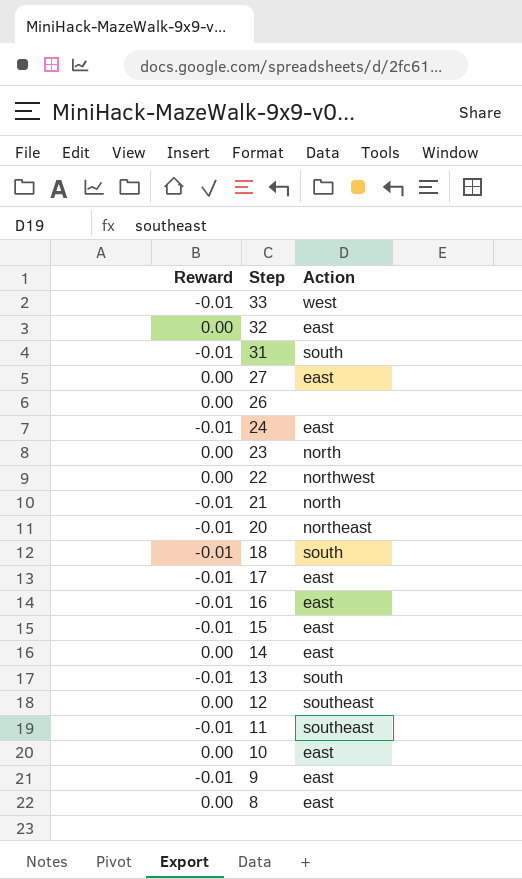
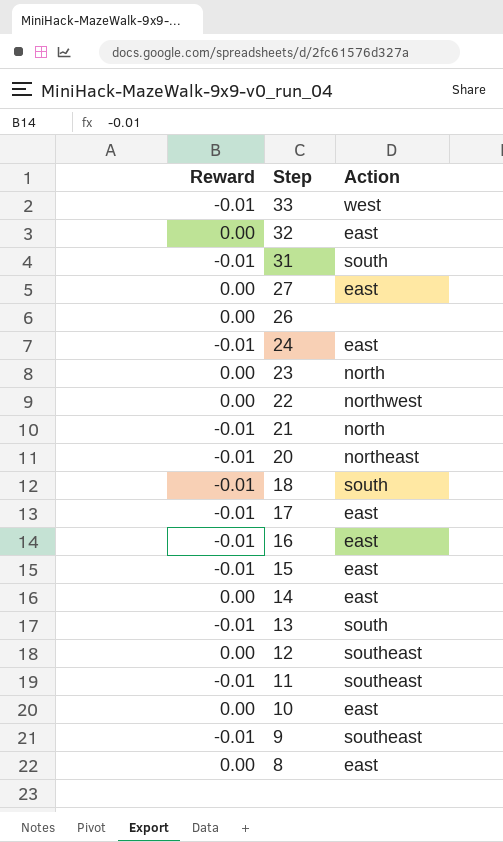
9 | Action: east -> southeast

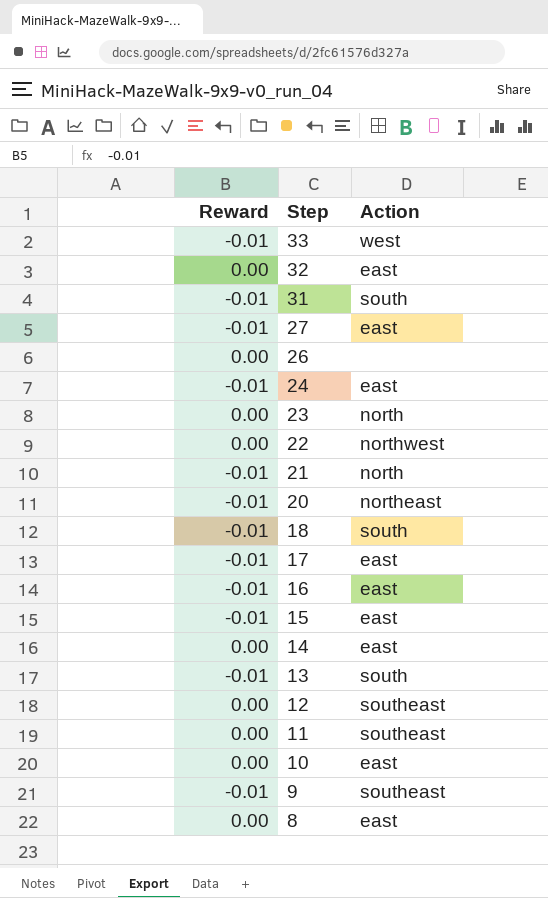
27 | Reward: 0.00 -> -0.01
11 | Reward: -0.01 -> 0.00

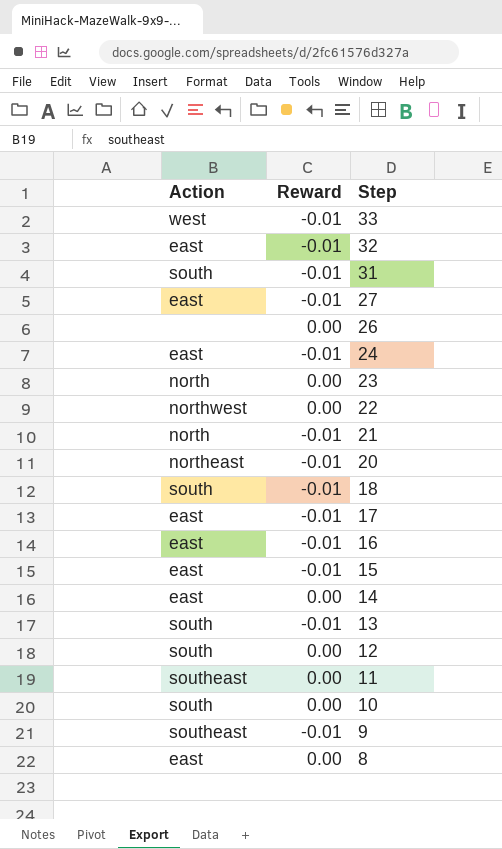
column Action | position: 3 -> 1
32 | Reward: 0.00 -> -0.01
12 | Action: southeast -> south
10 | Action: east -> south

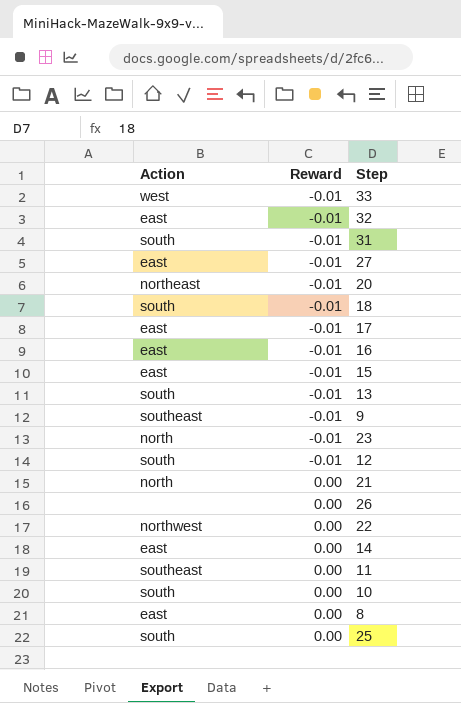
row order: Step descending -> Reward ascending
row 24: east | -0.01 -> none
23 | Reward: 0.00 -> -0.01
12 | Reward: 0.00 -> -0.01
21 | Reward: -0.01 -> 0.00
row 25: none -> south | 0.00

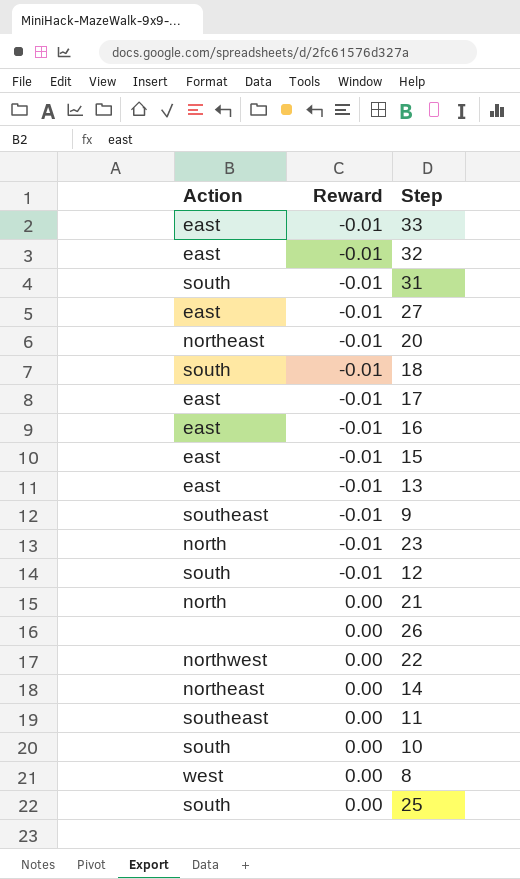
33 | Action: west -> east
13 | Action: south -> east
14 | Action: east -> northeast
8 | Action: east -> west

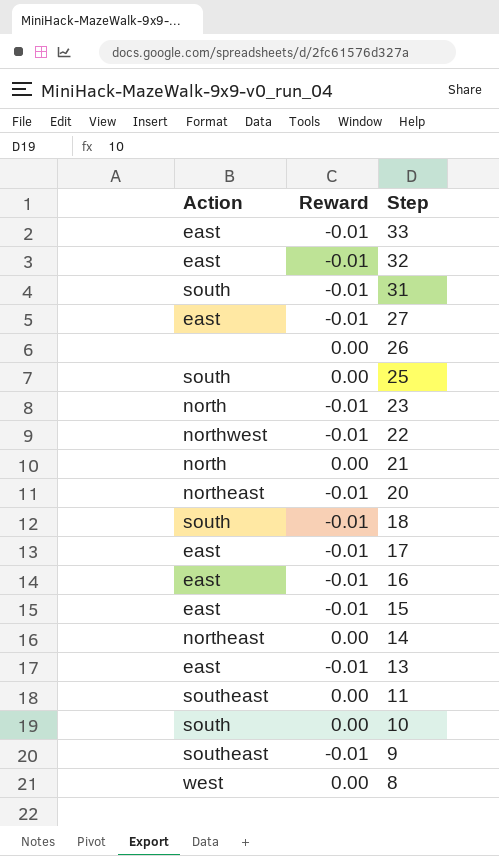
row order: Reward ascending -> Step descending
row 12: south | -0.01 -> none
22 | Reward: 0.00 -> -0.01

